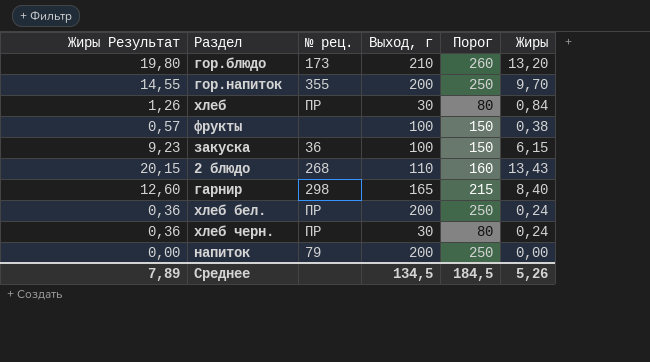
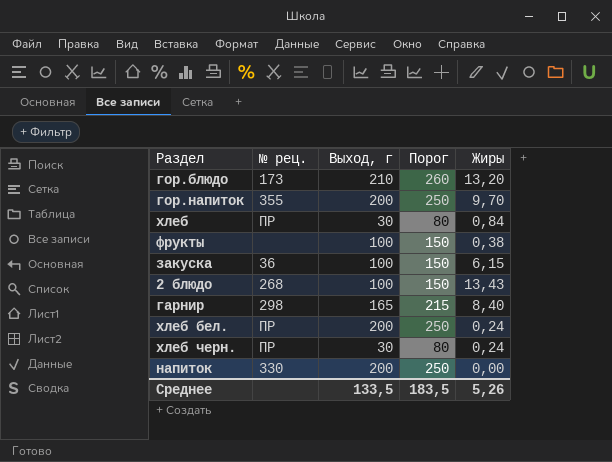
column Жиры Результат | formula: [Жиры] * 1,5 -> none
2 блюдо | Выход, г: 110 -> 100
2 блюдо | Порог: 160 -> 150
напиток | № рец.: 79 -> 330
Среднее | Выход, г: 134,5 -> 133,5
Среднее | Порог: 184,5 -> 183,5

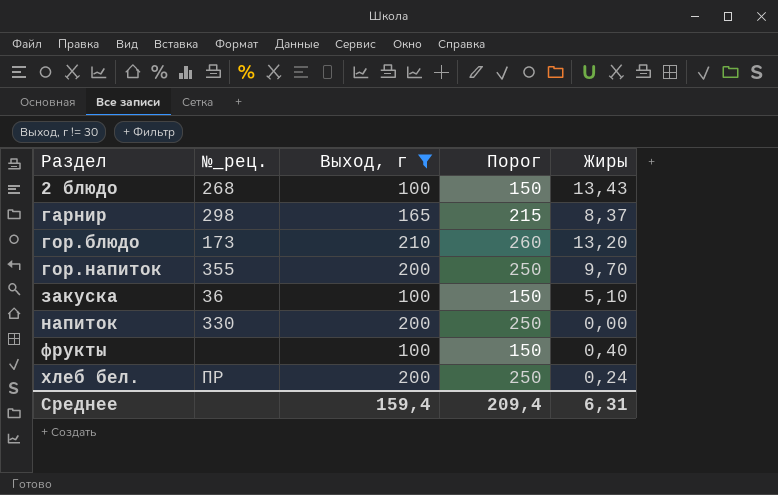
filter: none -> Выход, г != 30
row order: none -> Раздел ascending
column name: № рец. -> №_рец.
гарнир | Жиры: 8,40 -> 8,37
закуска | Жиры: 6,15 -> 5,10
фрукты | Жиры: 0,38 -> 0,40
Среднее | Выход, г: 133,5 -> 159,4
Среднее | Порог: 183,5 -> 209,4
Среднее | Жиры: 5,26 -> 6,31

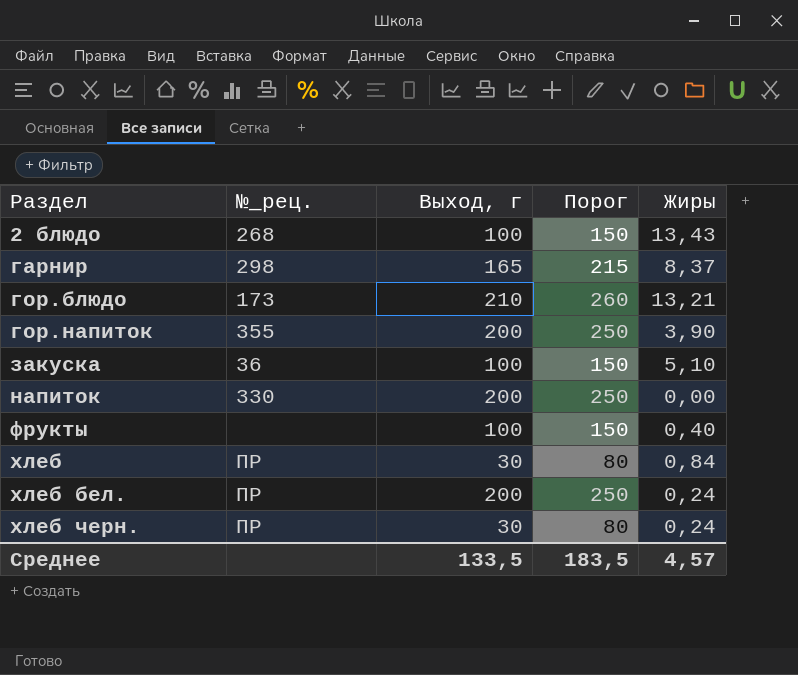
filter: Выход, г != 30 -> none
гор.блюдо | Жиры: 13,20 -> 13,21
гор.напиток | Жиры: 9,70 -> 3,90
Среднее | Выход, г: 159,4 -> 133,5
Среднее | Порог: 209,4 -> 183,5
Среднее | Жиры: 6,31 -> 4,57

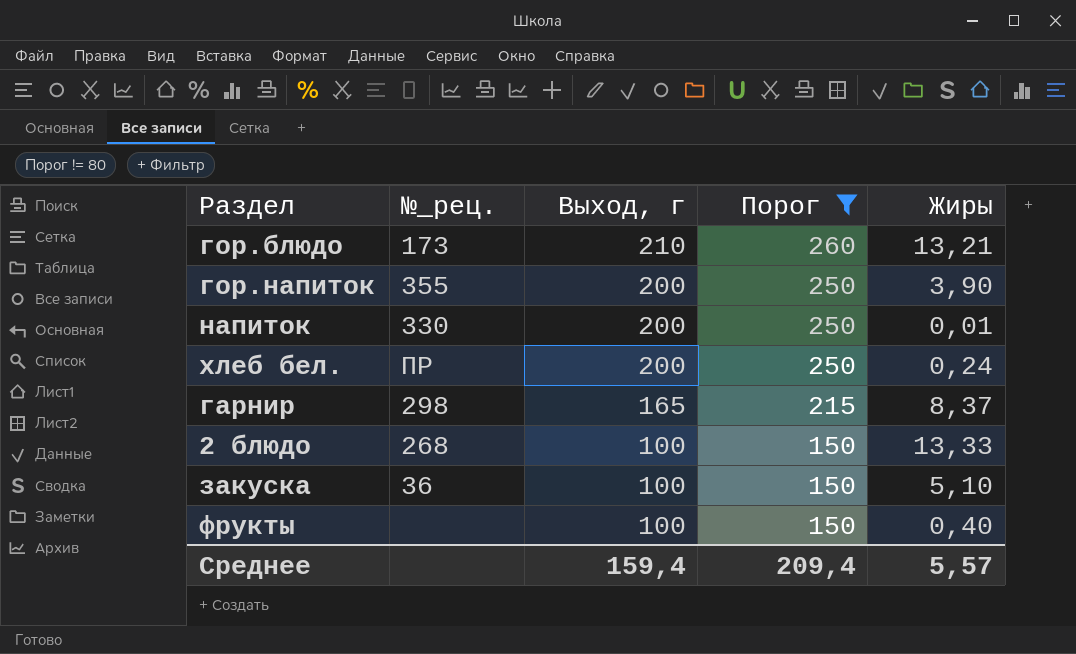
filter: none -> Порог != 80
row order: Раздел ascending -> Выход, г descending
напиток | Жиры: 0,00 -> 0,01
2 блюдо | Жиры: 13,43 -> 13,33
Среднее | Выход, г: 133,5 -> 159,4
Среднее | Порог: 183,5 -> 209,4
Среднее | Жиры: 4,57 -> 5,57

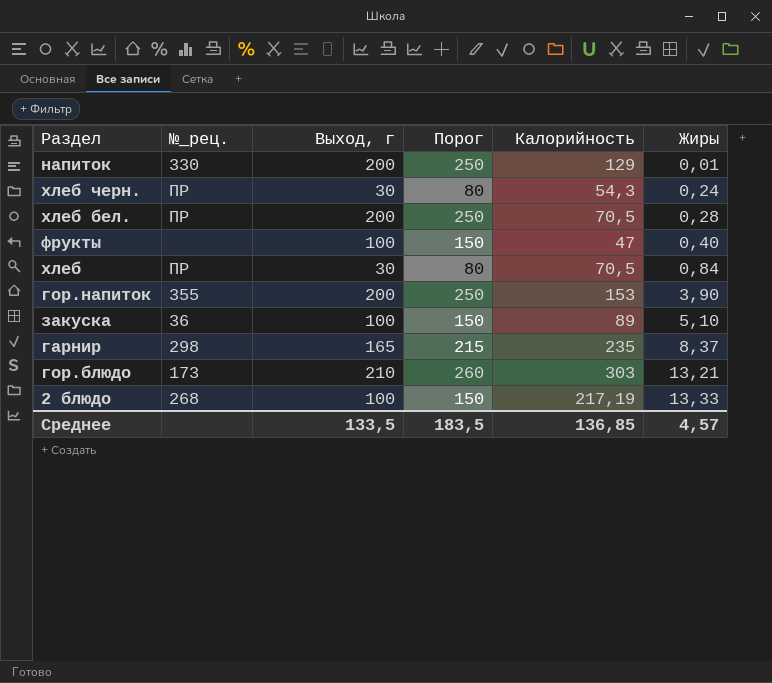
filter: Порог != 80 -> none
row order: Выход, г descending -> Жиры ascending
column Калорийность | position: none -> 5
хлеб бел. | Жиры: 0,24 -> 0,28
Среднее | Выход, г: 159,4 -> 133,5
Среднее | Порог: 209,4 -> 183,5
Среднее | Жиры: 5,57 -> 4,57

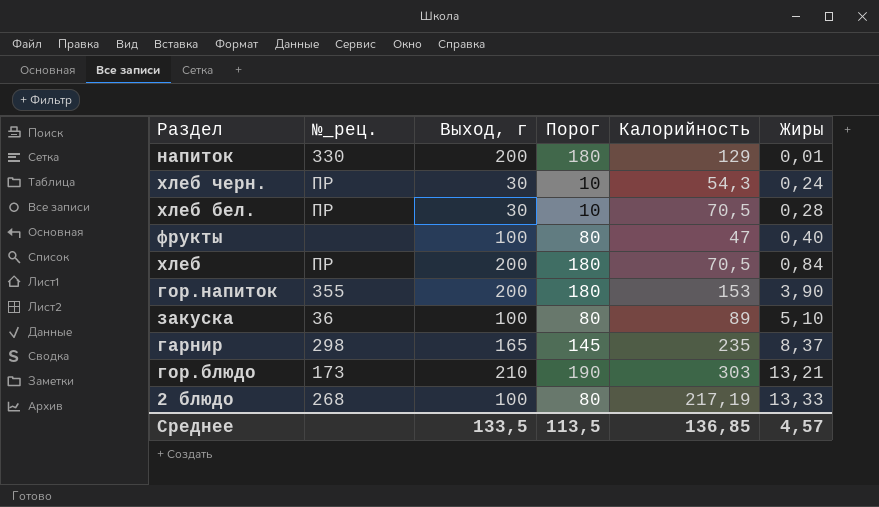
column Порог | formula: [Выход, г] + 50 -> [Выход, г] - 20
хлеб бел. | Выход, г: 200 -> 30
хлеб | Выход, г: 30 -> 200
Среднее | Порог: 183,5 -> 113,5

